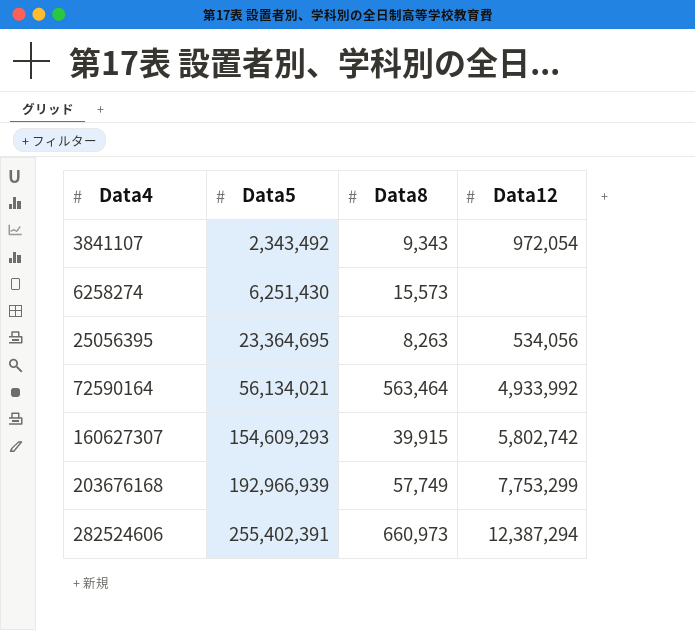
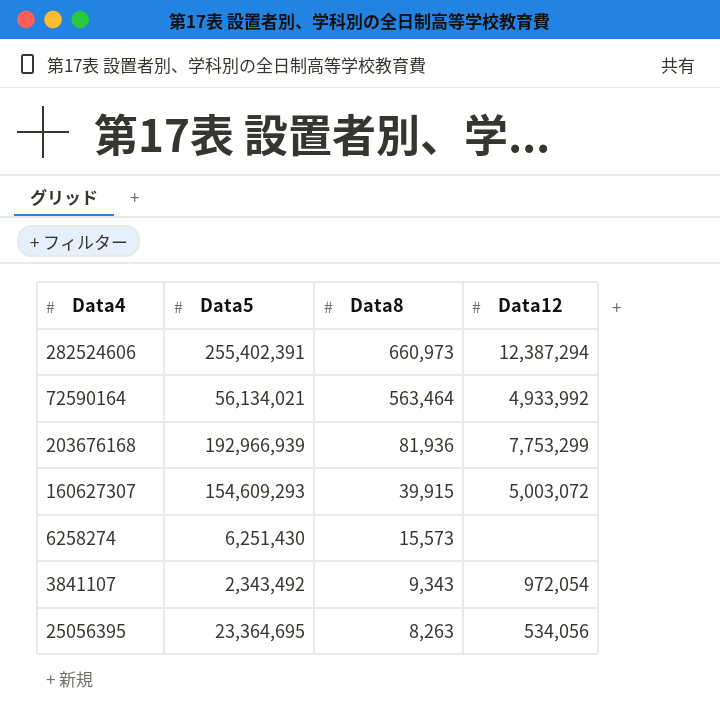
row order: Data4 ascending -> Data8 descending
203676168 | Data8: 57,749 -> 81,936
160627307 | Data12: 5,802,742 -> 5,003,072

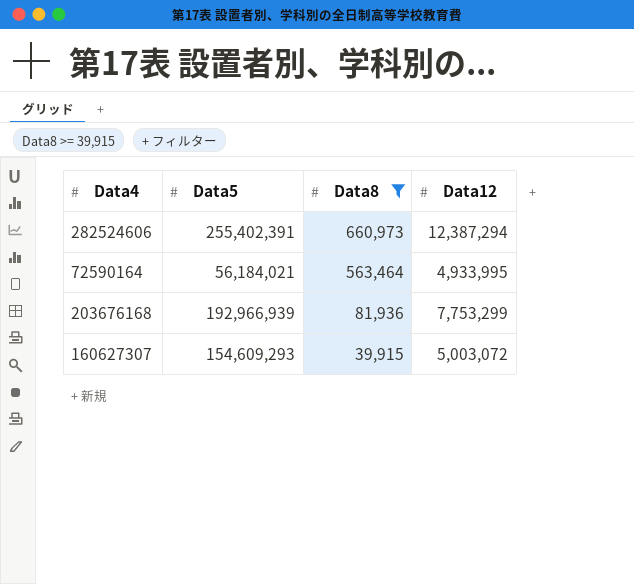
filter: none -> Data8 >= 39,915
72590164 | Data5: 56,134,021 -> 56,184,021
72590164 | Data12: 4,933,992 -> 4,933,995

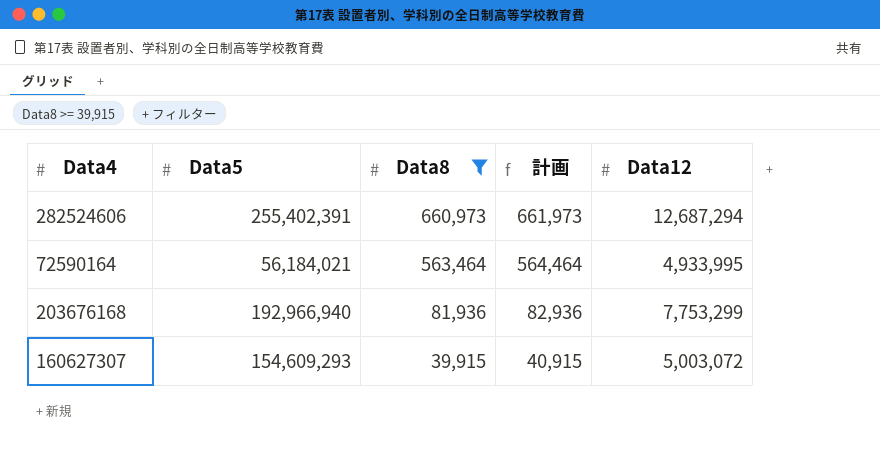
column 計画 | formula: none -> [Data8] + 1000
282524606 | Data12: 12,387,294 -> 12,687,294
203676168 | Data5: 192,966,939 -> 192,966,940

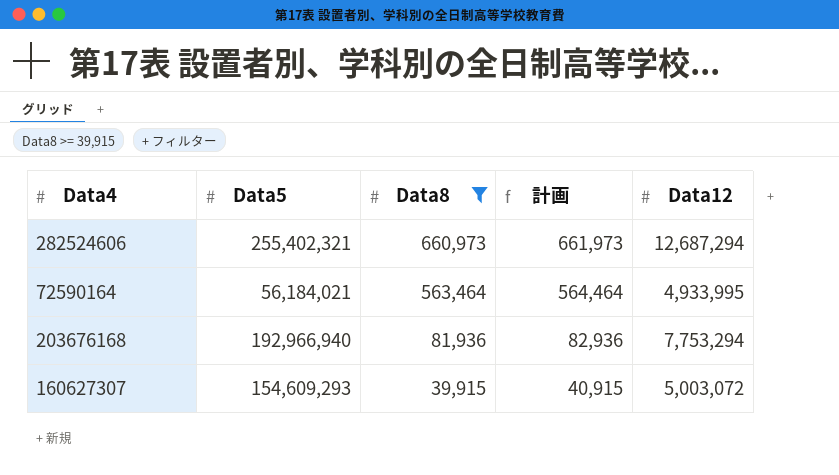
282524606 | Data5: 255,402,391 -> 255,402,321
203676168 | Data12: 7,753,299 -> 7,753,294

